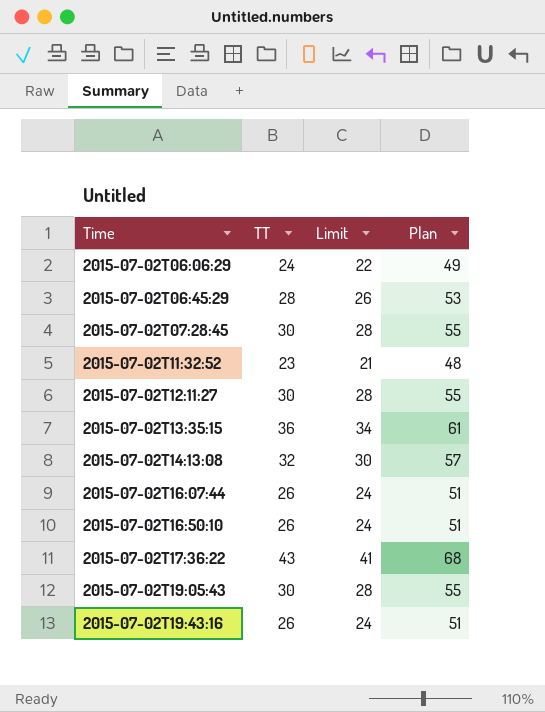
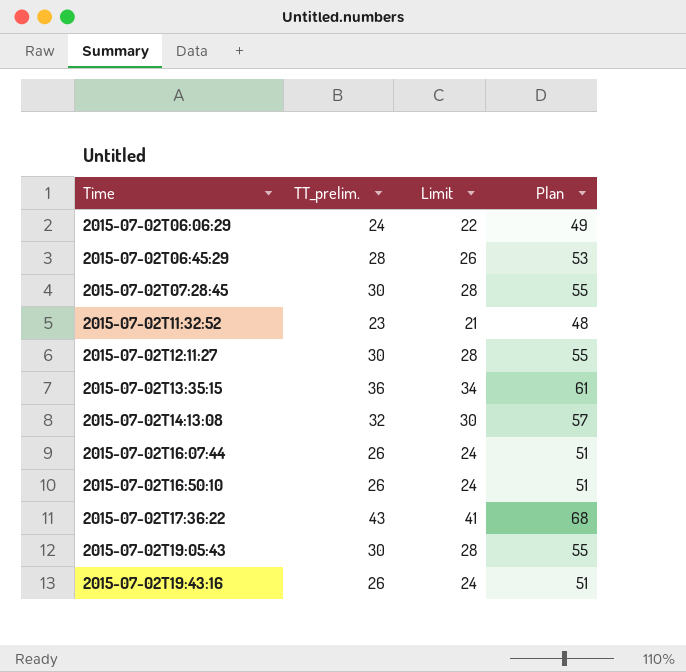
column name: TT -> TT_prelim.

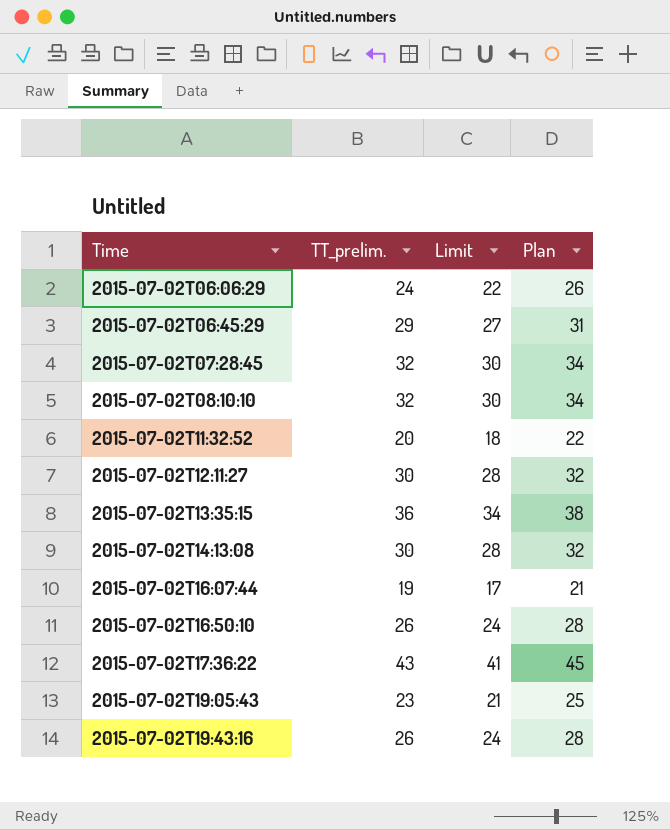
column Plan | formula: [TT_prelim.] + 25 -> [TT_prelim.] + 2
2015-07-02T06:45:29 | TT_prelim.: 28 -> 29
2015-07-02T06:45:29 | Limit: 26 -> 27
2015-07-02T07:28:45 | TT_prelim.: 30 -> 32
2015-07-02T07:28:45 | Limit: 28 -> 30
row 2015-07-02T08:10:10: none -> 32 | 30 | 34
2015-07-02T11:32:52 | TT_prelim.: 23 -> 20
2015-07-02T11:32:52 | Limit: 21 -> 18
2015-07-02T14:13:08 | TT_prelim.: 32 -> 30
2015-07-02T14:13:08 | Limit: 30 -> 28
2015-07-02T16:07:44 | TT_prelim.: 26 -> 19
2015-07-02T16:07:44 | Limit: 24 -> 17
2015-07-02T19:05:43 | TT_prelim.: 30 -> 23
2015-07-02T19:05:43 | Limit: 28 -> 21

